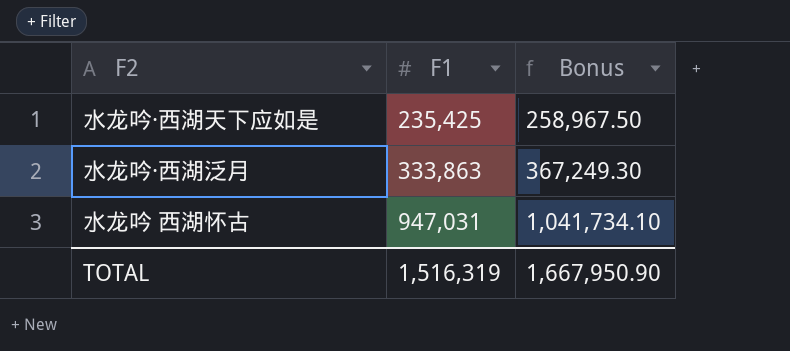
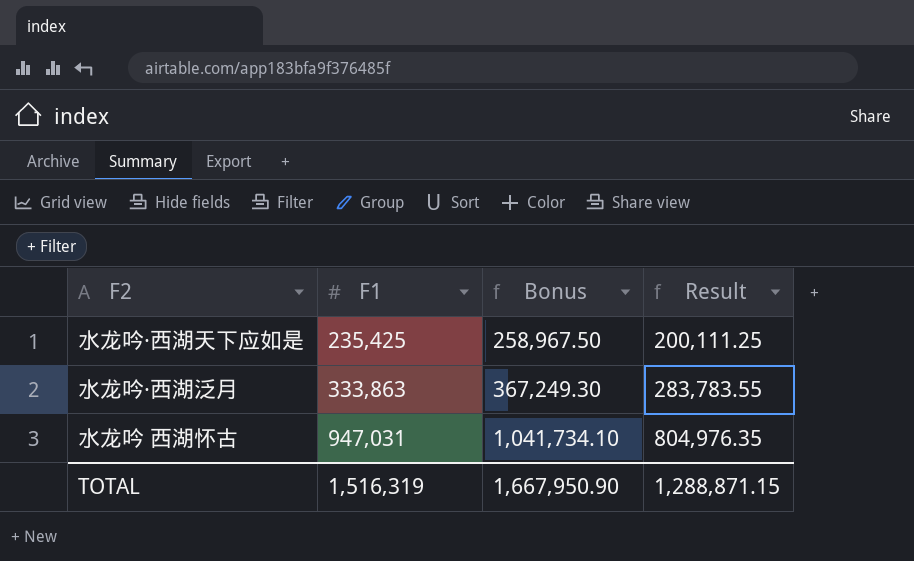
column Result | formula: none -> [F1] * 0.85

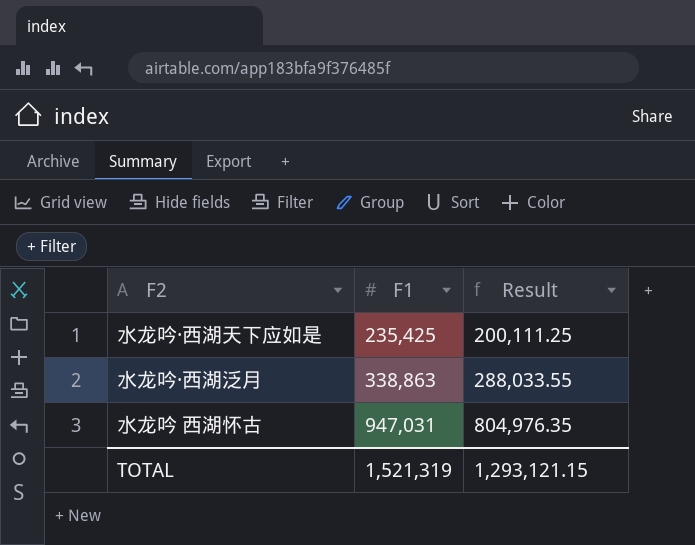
column Bonus | formula: [F1] * 1.1 -> none
水龙吟·西湖泛月 | F1: 333,863 -> 338,863
水龙吟·西湖泛月 | Result: 283,783.55 -> 288,033.55
TOTAL | F1: 1,516,319 -> 1,521,319
TOTAL | Result: 1,288,871.15 -> 1,293,121.15

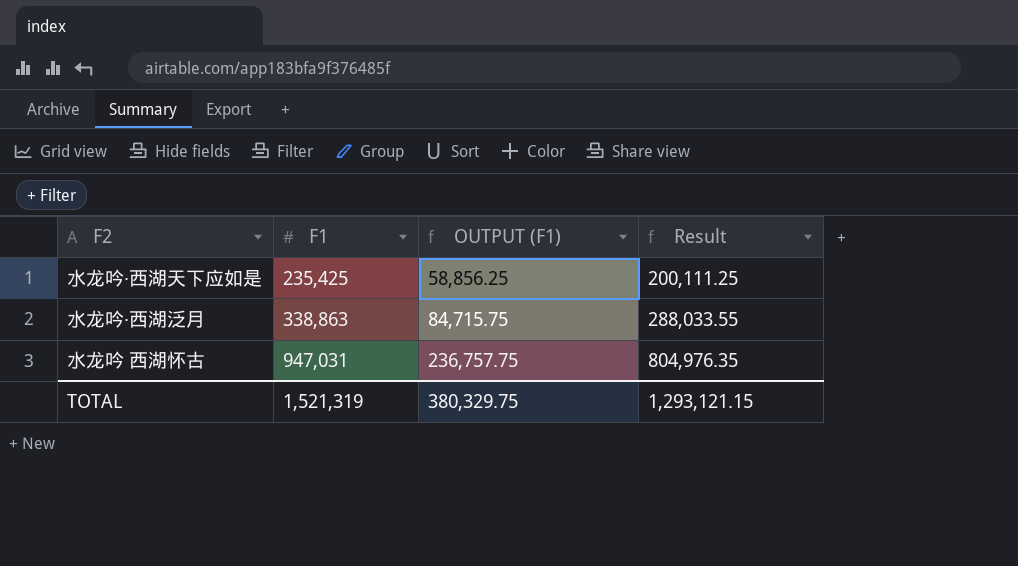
column OUTPUT (F1) | formula: none -> [F1] * 0.25

